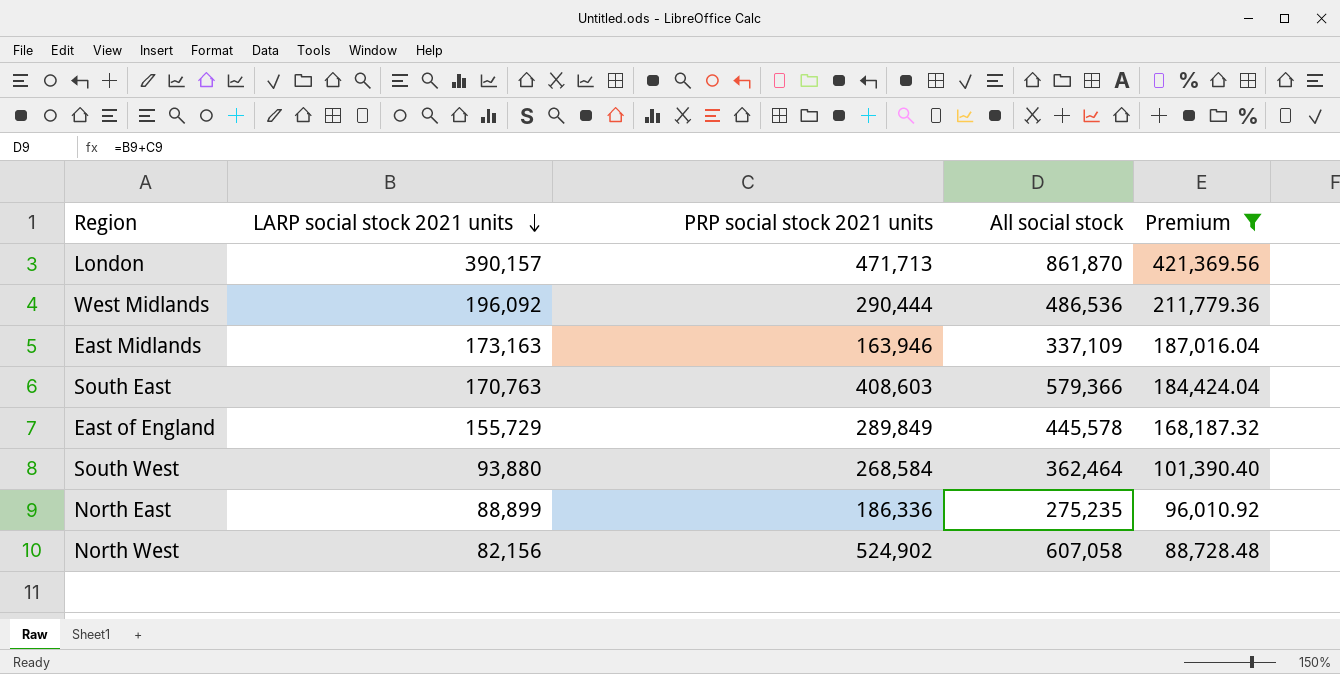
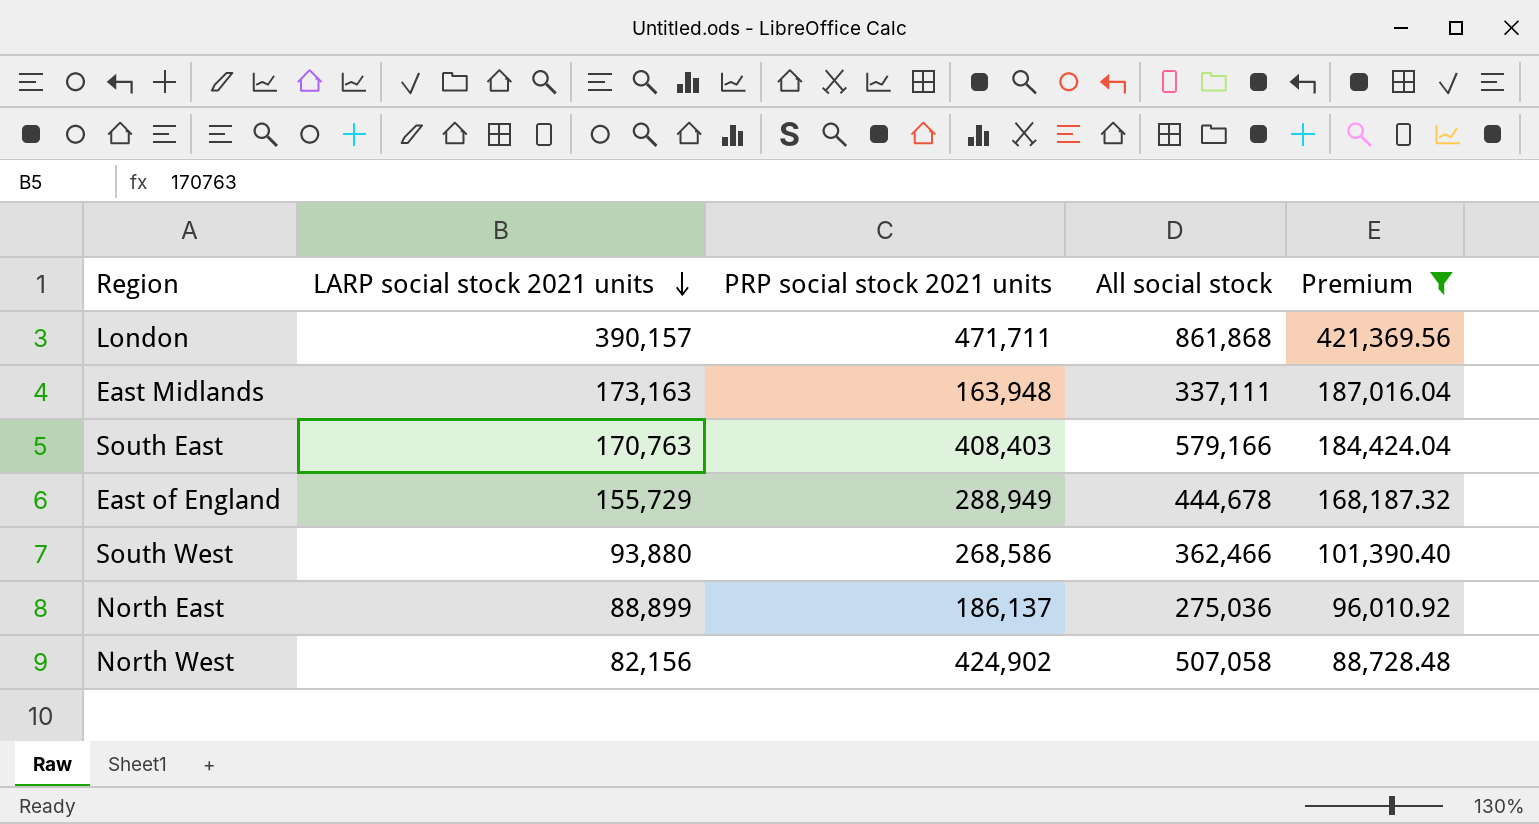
row West Midlands: 196,092 | 290,444 | 486,536 | 211,779.36 -> none
London | PRP social stock 2021 units: 471,713 -> 471,711
London | All social stock: 861,870 -> 861,868
East Midlands | PRP social stock 2021 units: 163,946 -> 163,948
East Midlands | All social stock: 337,109 -> 337,111
South East | PRP social stock 2021 units: 408,603 -> 408,403
South East | All social stock: 579,366 -> 579,166
East of England | PRP social stock 2021 units: 289,849 -> 288,949
East of England | All social stock: 445,578 -> 444,678
South West | PRP social stock 2021 units: 268,584 -> 268,586
South West | All social stock: 362,464 -> 362,466
North East | PRP social stock 2021 units: 186,336 -> 186,137
North East | All social stock: 275,235 -> 275,036
North West | PRP social stock 2021 units: 524,902 -> 424,902
North West | All social stock: 607,058 -> 507,058

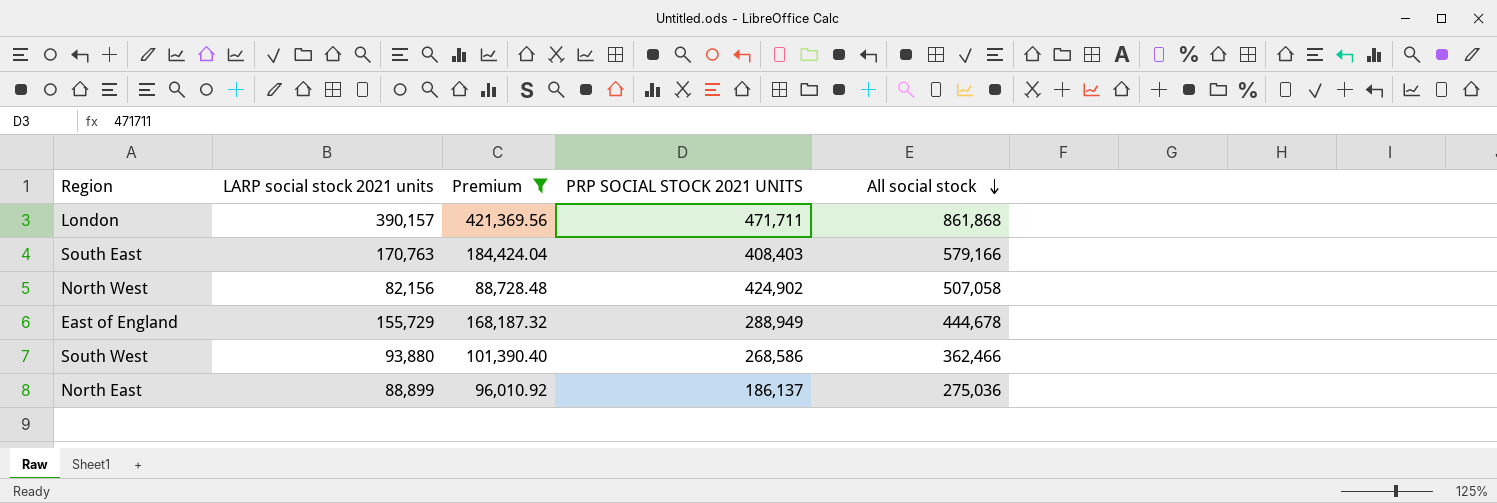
row order: LARP social stock 2021 units descending -> All social stock descending
column Premium | position: 5 -> 3
column name: PRP social stock 2021 units -> PRP SOCIAL STOCK 2021 UNITS
row East Midlands: 173,163 | 163,948 | 337,111 | 187,016.04 -> none

